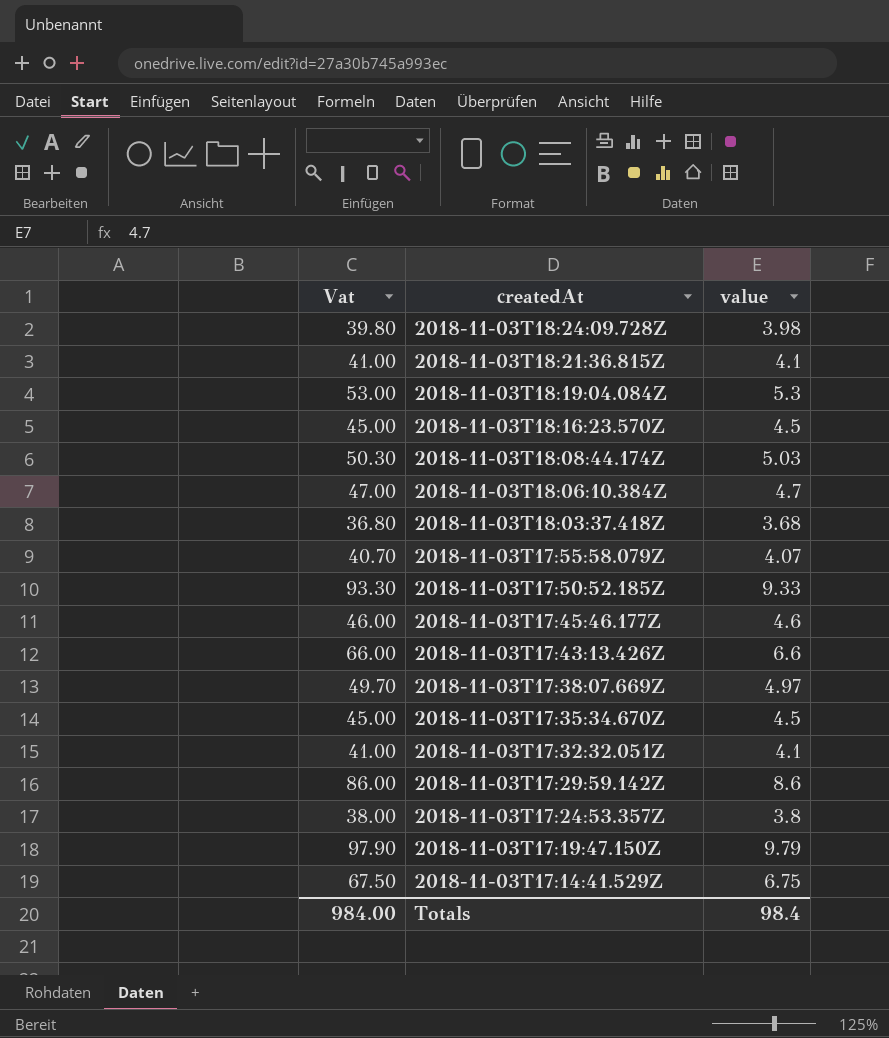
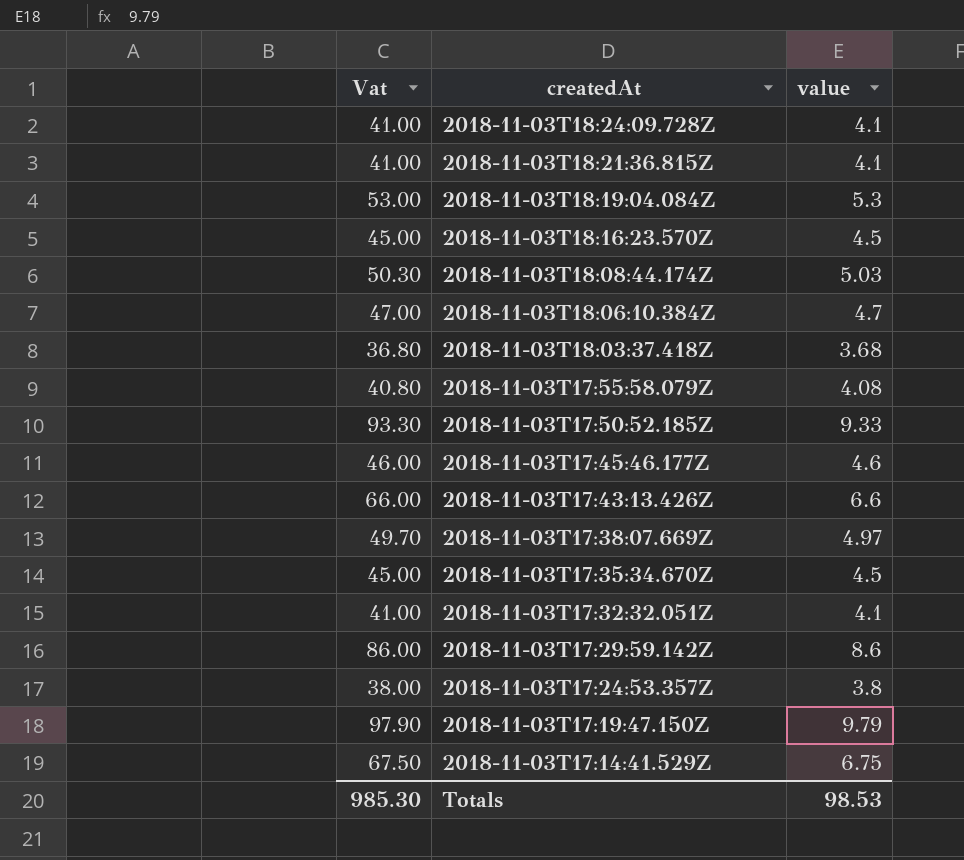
2018-11-03T18:24:09.728Z | Vat: 39.80 -> 41.00
2018-11-03T18:24:09.728Z | value: 3.98 -> 4.1
2018-11-03T17:55:58.079Z | Vat: 40.70 -> 40.80
2018-11-03T17:55:58.079Z | value: 4.07 -> 4.08
Totals | Vat: 984.00 -> 985.30
Totals | value: 98.4 -> 98.53

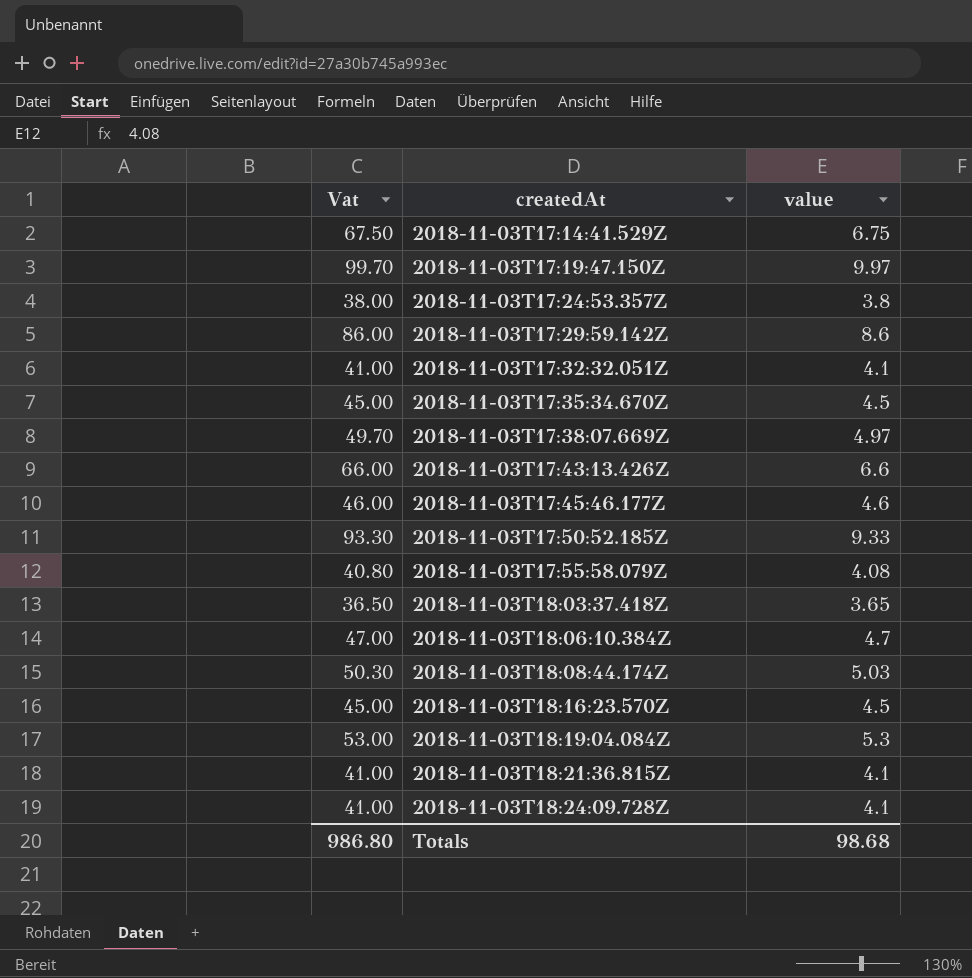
row order: createdAt descending -> createdAt ascending
2018-11-03T17:19:47.150Z | Vat: 97.90 -> 99.70
2018-11-03T17:19:47.150Z | value: 9.79 -> 9.97
2018-11-03T18:03:37.418Z | Vat: 36.80 -> 36.50
2018-11-03T18:03:37.418Z | value: 3.68 -> 3.65
Totals | Vat: 985.30 -> 986.80
Totals | value: 98.53 -> 98.68

